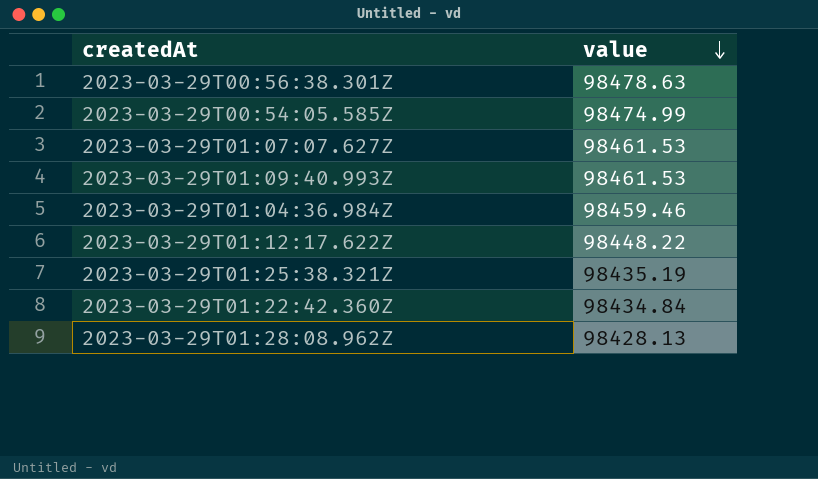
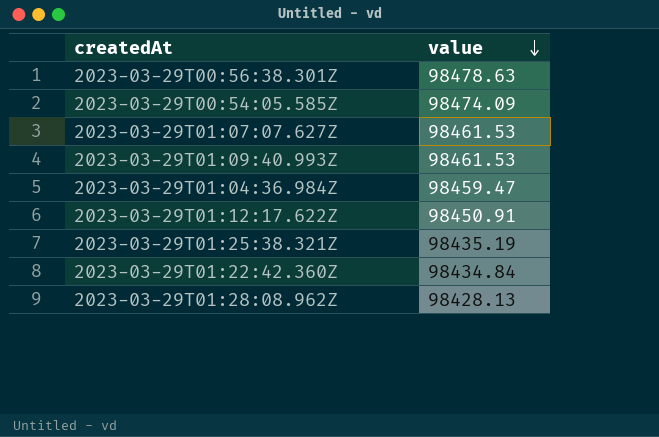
2023-03-29T00:54:05.585Z | value: 98474.99 -> 98474.09
2023-03-29T01:04:36.984Z | value: 98459.46 -> 98459.47
2023-03-29T01:12:17.622Z | value: 98448.22 -> 98450.91

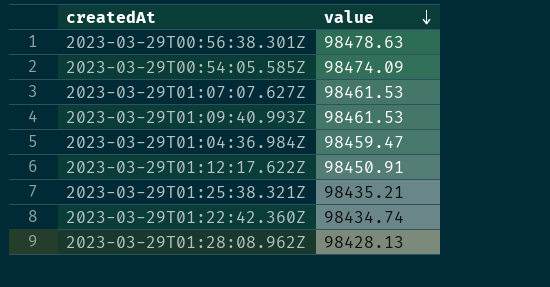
2023-03-29T01:25:38.321Z | value: 98435.19 -> 98435.21
2023-03-29T01:22:42.360Z | value: 98434.84 -> 98434.74

